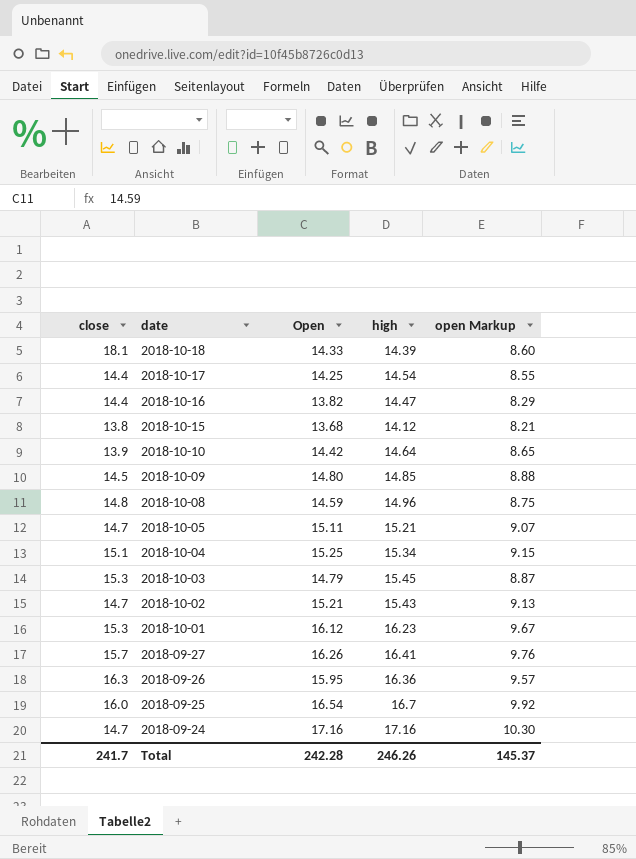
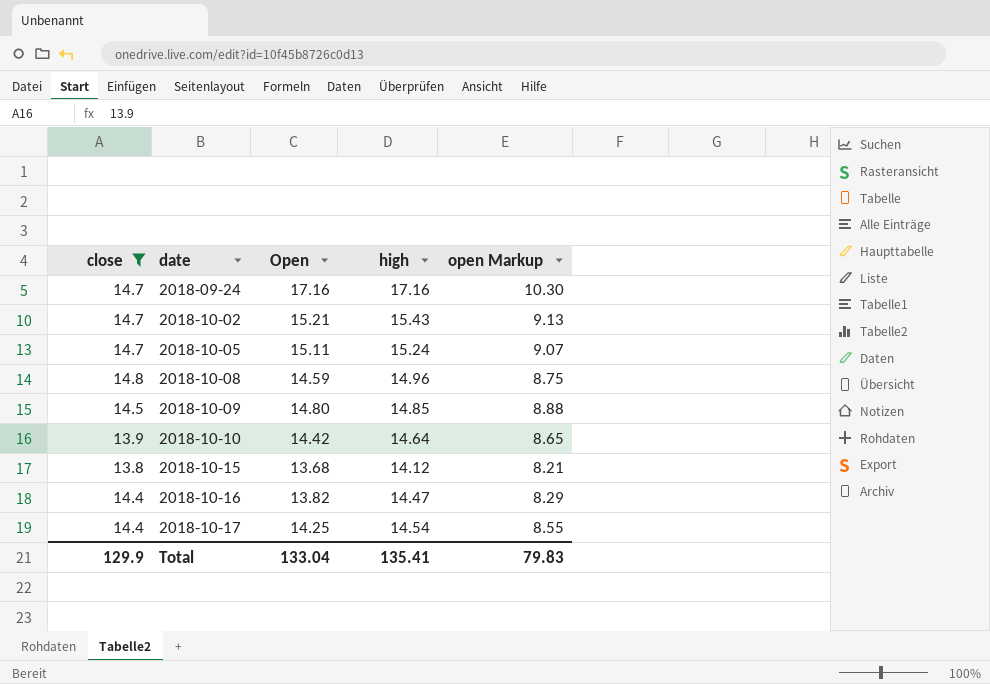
filter: none -> close <= 14.8
row order: date descending -> date ascending
2018-10-05 | high: 15.21 -> 15.24
Total | close: 241.7 -> 129.9
Total | Open: 242.28 -> 133.04
Total | high: 246.26 -> 135.41
Total | open Markup: 145.37 -> 79.83

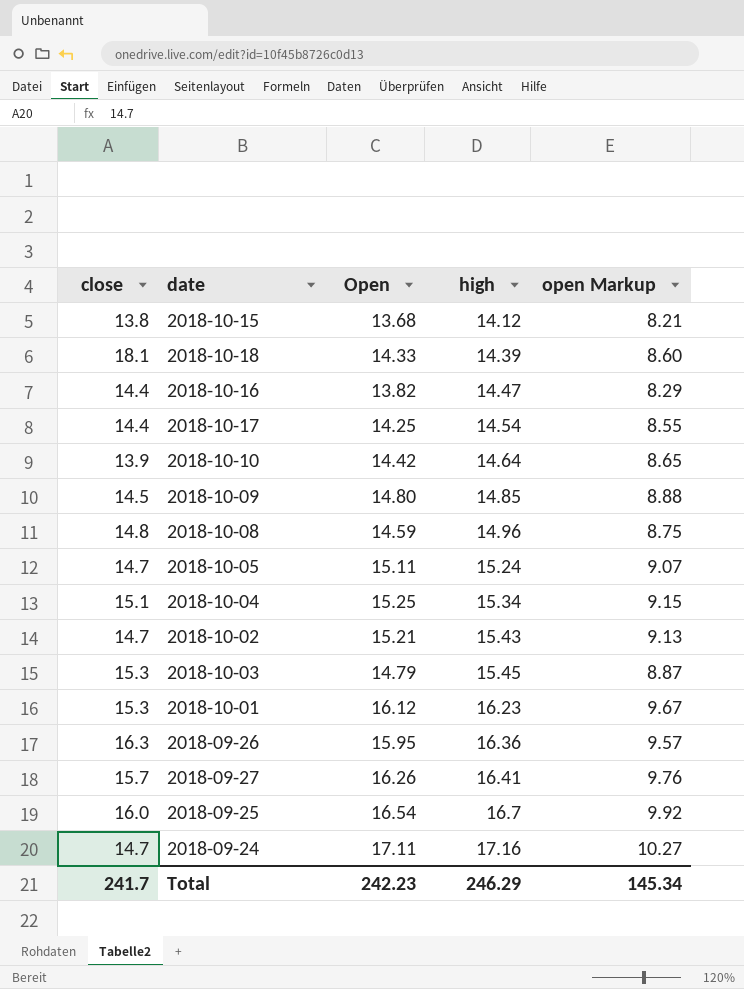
filter: close <= 14.8 -> none
row order: date ascending -> high ascending
2018-09-24 | Open: 17.16 -> 17.11
2018-09-24 | open Markup: 10.30 -> 10.27
Total | close: 129.9 -> 241.7
Total | Open: 133.04 -> 242.23
Total | high: 135.41 -> 246.29
Total | open Markup: 79.83 -> 145.34

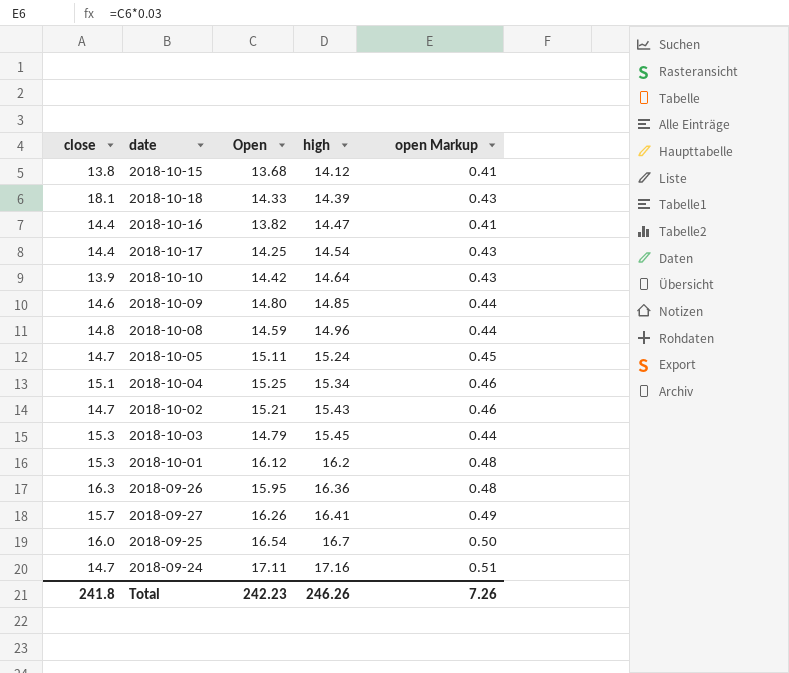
column open Markup | formula: [Open] * 0.6 -> [Open] * 0.03
2018-10-09 | close: 14.5 -> 14.6
2018-10-01 | high: 16.23 -> 16.2
Total | close: 241.7 -> 241.8
Total | high: 246.29 -> 246.26
Total | open Markup: 145.34 -> 7.26

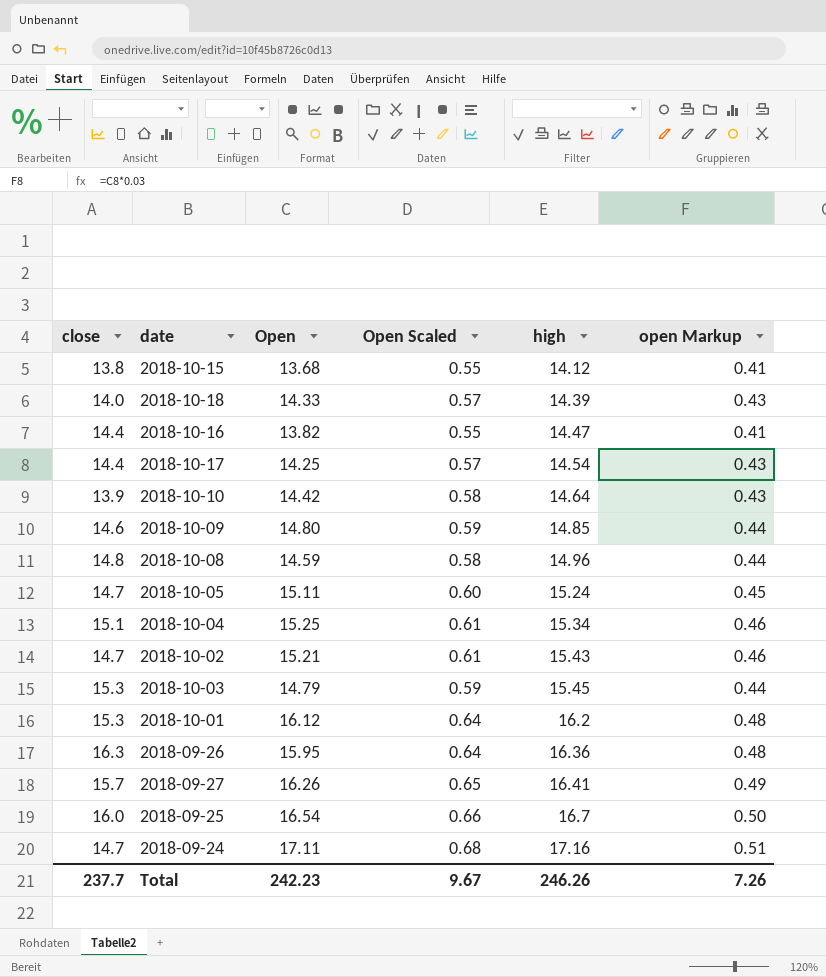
column Open Scaled | formula: none -> [Open] * 0.04
2018-10-18 | close: 18.1 -> 14.0
Total | close: 241.8 -> 237.7

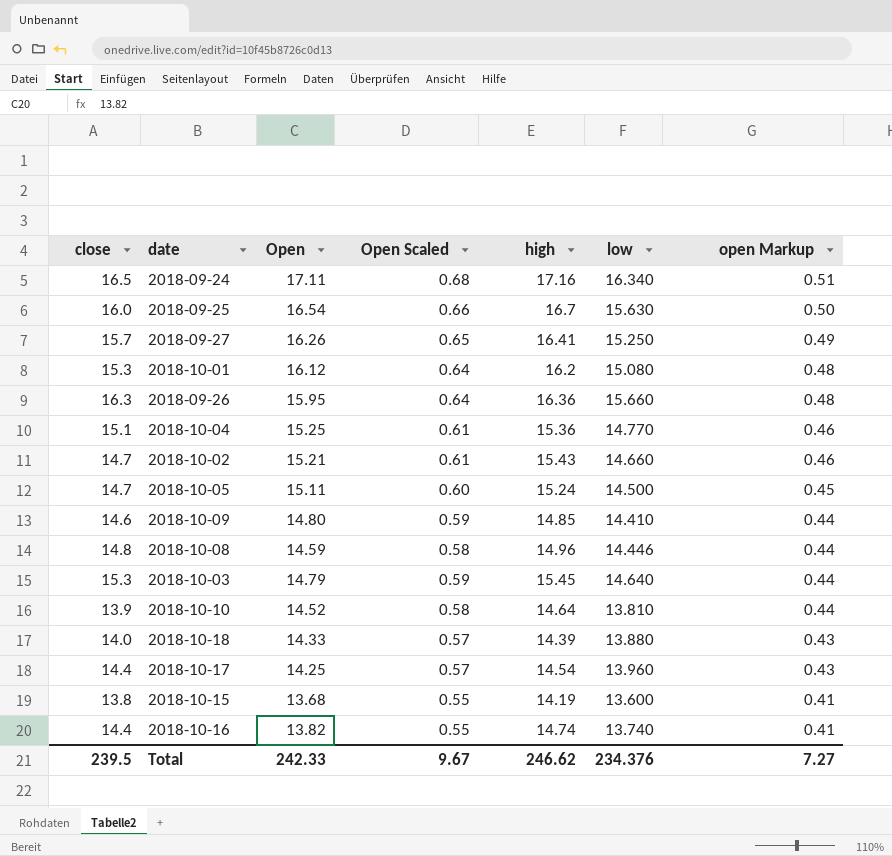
row order: high ascending -> open Markup descending
column low | position: none -> 6
2018-09-24 | close: 14.7 -> 16.5
2018-10-04 | high: 15.34 -> 15.36
2018-10-10 | Open: 14.42 -> 14.52
2018-10-10 | open Markup: 0.43 -> 0.44
2018-10-15 | high: 14.12 -> 14.19
2018-10-16 | high: 14.47 -> 14.74
Total | close: 237.7 -> 239.5
Total | Open: 242.23 -> 242.33
Total | high: 246.26 -> 246.62
Total | open Markup: 7.26 -> 7.27

